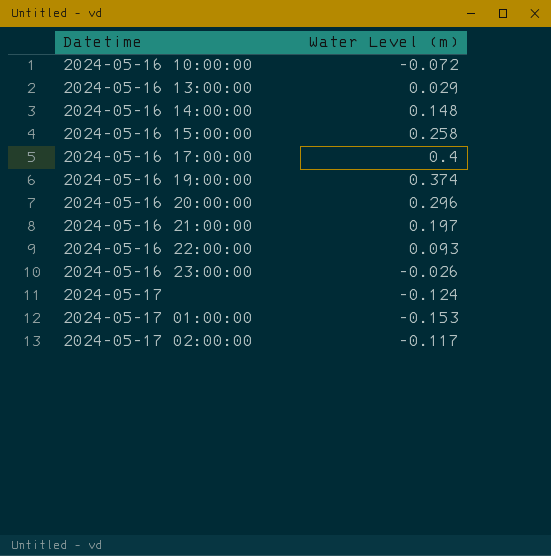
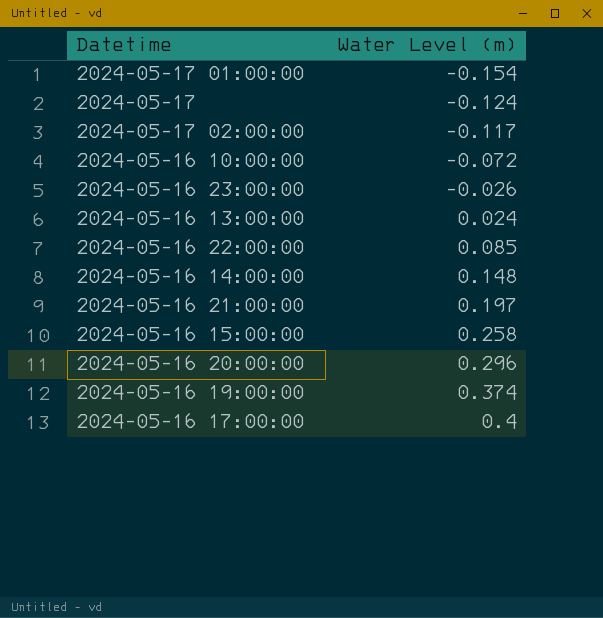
row order: Datetime ascending -> Water Level (m) ascending
2024-05-17 01:00:00 | Water Level (m): -0.153 -> -0.154
2024-05-16 13:00:00 | Water Level (m): 0.029 -> 0.024
2024-05-16 22:00:00 | Water Level (m): 0.093 -> 0.085

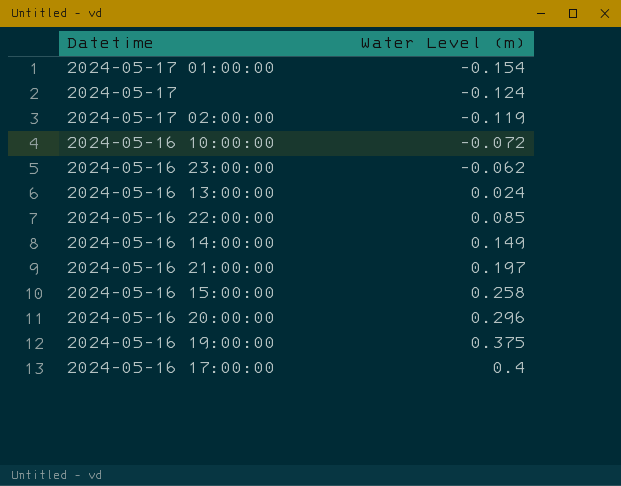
2024-05-17 02:00:00 | Water Level (m): -0.117 -> -0.119
2024-05-16 23:00:00 | Water Level (m): -0.026 -> -0.062
2024-05-16 14:00:00 | Water Level (m): 0.148 -> 0.149
2024-05-16 19:00:00 | Water Level (m): 0.374 -> 0.375

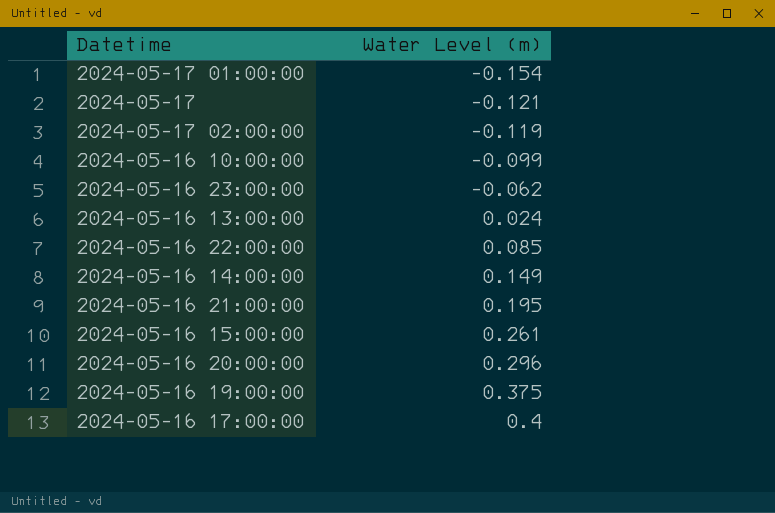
2024-05-17 | Water Level (m): -0.124 -> -0.121
2024-05-16 10:00:00 | Water Level (m): -0.072 -> -0.099
2024-05-16 21:00:00 | Water Level (m): 0.197 -> 0.195
2024-05-16 15:00:00 | Water Level (m): 0.258 -> 0.261

